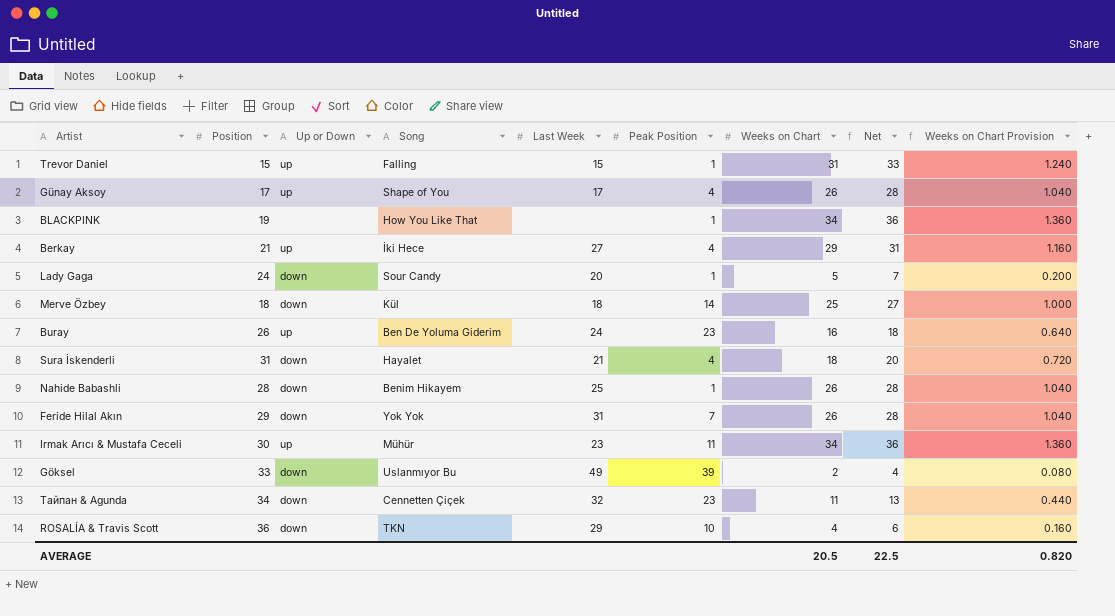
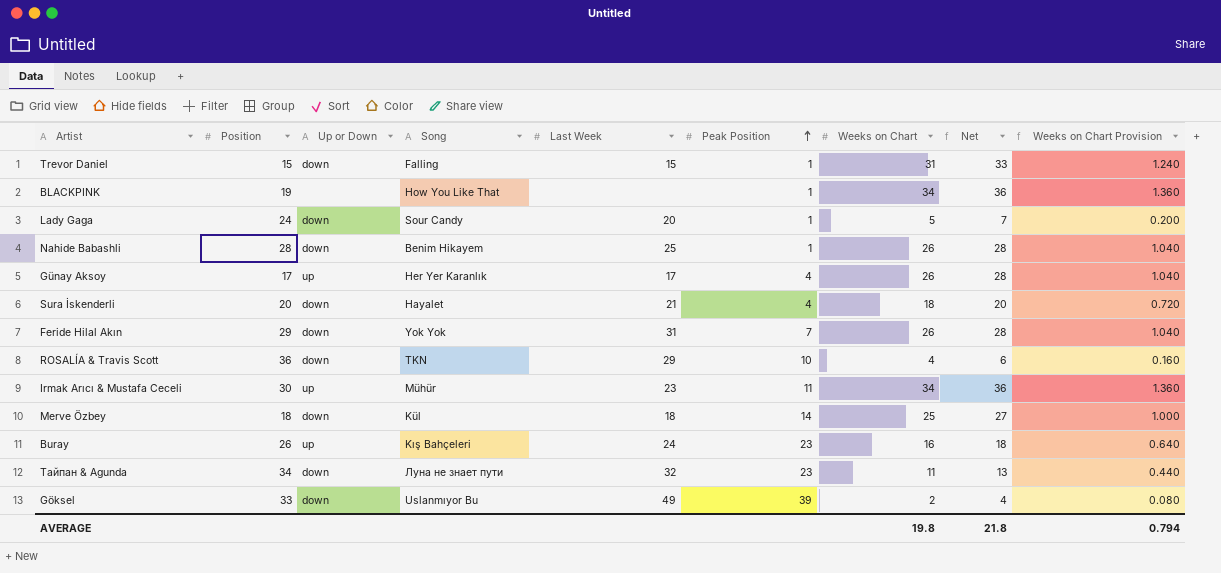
row order: none -> Peak Position ascending
row Berkay: 21 | up | İki Hece | 27 | 4 | 29 | 31 | 1.160 -> none
Trevor Daniel | Up or Down: up -> down
Günay Aksoy | Song: Shape of You -> Her Yer Karanlık
Sura İskenderli | Position: 31 -> 20
Buray | Song: Ben De Yoluma Giderim -> Kış Bahçeleri
Тайпан & Agunda | Song: Cennetten Çiçek -> Луна не знает пути
AVERAGE | Weeks on Chart: 20.5 -> 19.8
AVERAGE | Net: 22.5 -> 21.8
AVERAGE | Weeks on Chart Provision: 0.820 -> 0.794

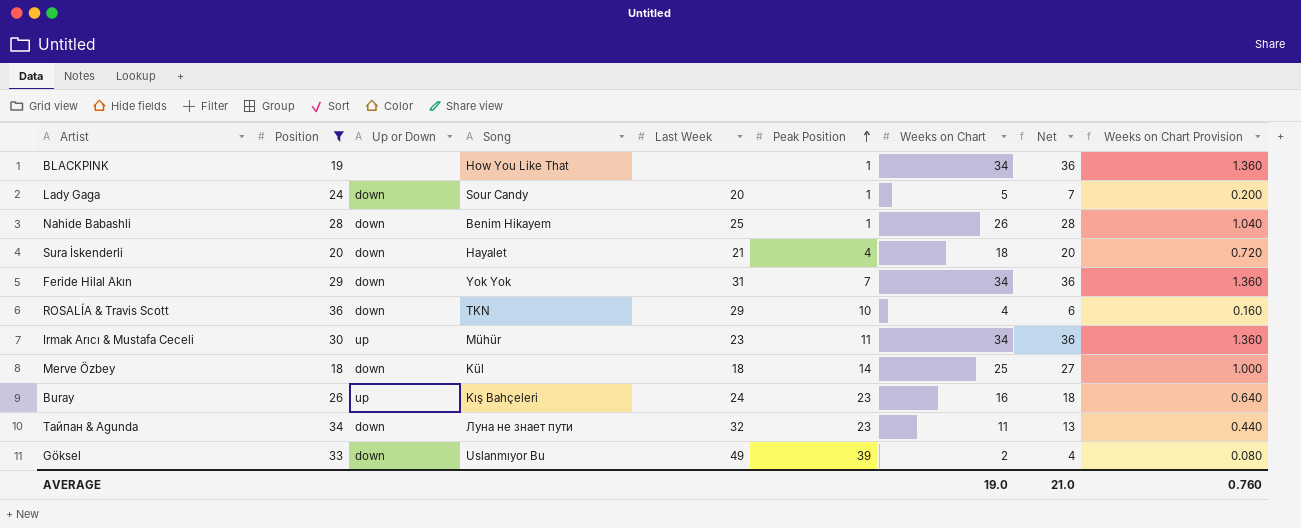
filter: none -> Position >= 18
Feride Hilal Akın | Weeks on Chart: 26 -> 34
Feride Hilal Akın | Net: 28 -> 36
Feride Hilal Akın | Weeks on Chart Provision: 1.040 -> 1.360
AVERAGE | Weeks on Chart: 19.8 -> 19.0
AVERAGE | Net: 21.8 -> 21.0
AVERAGE | Weeks on Chart Provision: 0.794 -> 0.760

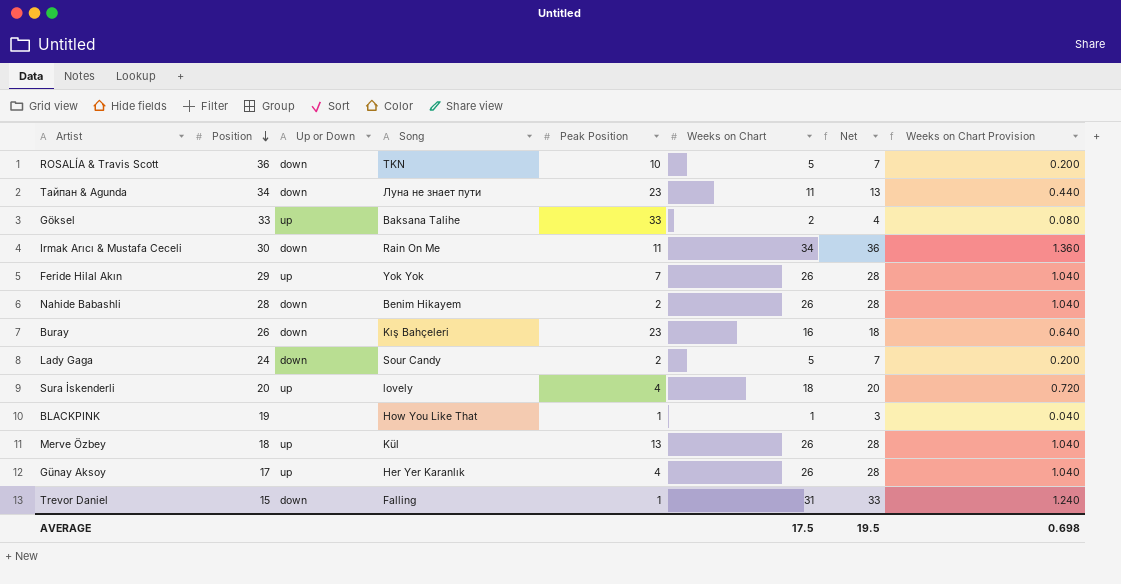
filter: Position >= 18 -> none
row order: Peak Position ascending -> Position descending
column Last Week | position: 5 -> none
ROSALÍA & Travis Scott | Weeks on Chart: 4 -> 5
ROSALÍA & Travis Scott | Net: 6 -> 7
ROSALÍA & Travis Scott | Weeks on Chart Provision: 0.160 -> 0.200
Göksel | Up or Down: down -> up
Göksel | Song: Uslanmıyor Bu -> Baksana Talihe
Göksel | Peak Position: 39 -> 33
Irmak Arıcı & Mustafa Ceceli | Up or Down: up -> down
Irmak Arıcı & Mustafa Ceceli | Song: Mühür -> Rain On Me
Feride Hilal Akın | Up or Down: down -> up
Feride Hilal Akın | Weeks on Chart: 34 -> 26
Feride Hilal Akın | Net: 36 -> 28
Feride Hilal Akın | Weeks on Chart Provision: 1.360 -> 1.040
Nahide Babashli | Peak Position: 1 -> 2
Buray | Up or Down: up -> down
Lady Gaga | Peak Position: 1 -> 2
Sura İskenderli | Up or Down: down -> up
Sura İskenderli | Song: Hayalet -> lovely
BLACKPINK | Weeks on Chart: 34 -> 1
BLACKPINK | Net: 36 -> 3
BLACKPINK | Weeks on Chart Provision: 1.360 -> 0.040
Merve Özbey | Up or Down: down -> up
Merve Özbey | Peak Position: 14 -> 13
Merve Özbey | Weeks on Chart: 25 -> 26
Merve Özbey | Net: 27 -> 28
Merve Özbey | Weeks on Chart Provision: 1.000 -> 1.040
AVERAGE | Weeks on Chart: 19.0 -> 17.5
AVERAGE | Net: 21.0 -> 19.5
AVERAGE | Weeks on Chart Provision: 0.760 -> 0.698

